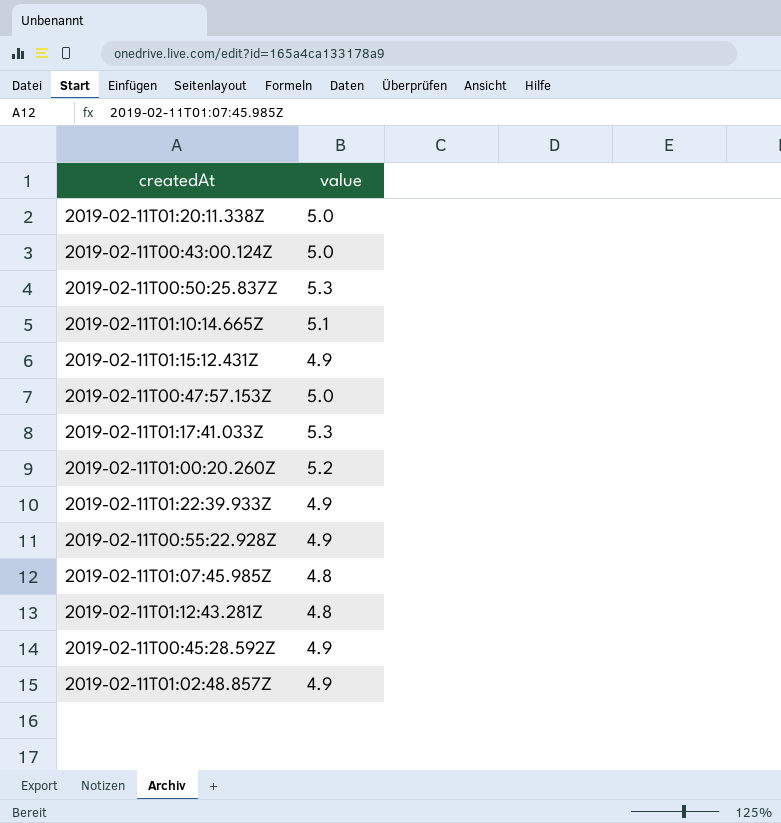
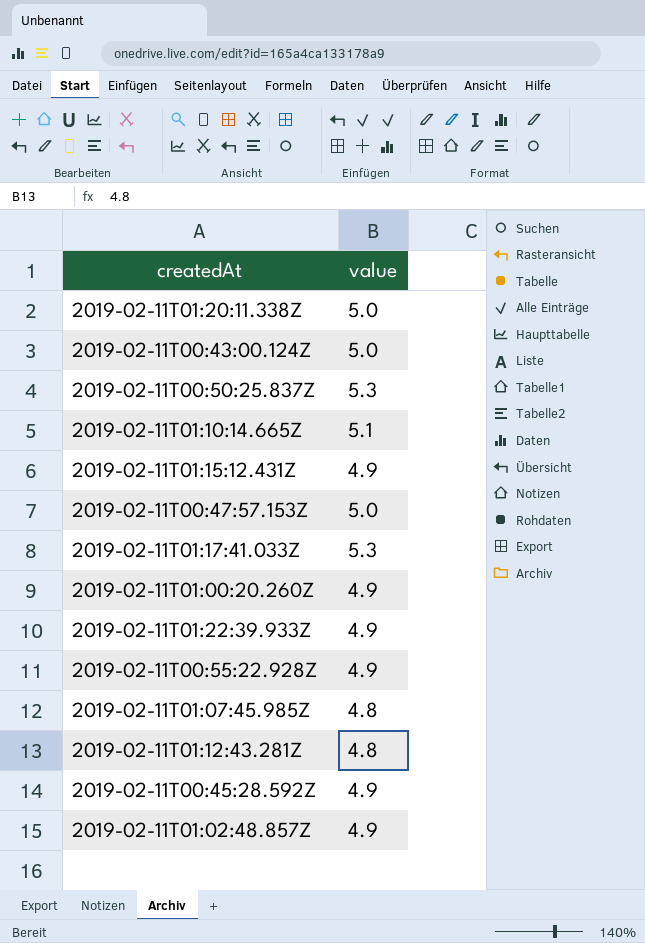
2019-02-11T01:00:20.260Z | value: 5.2 -> 4.9

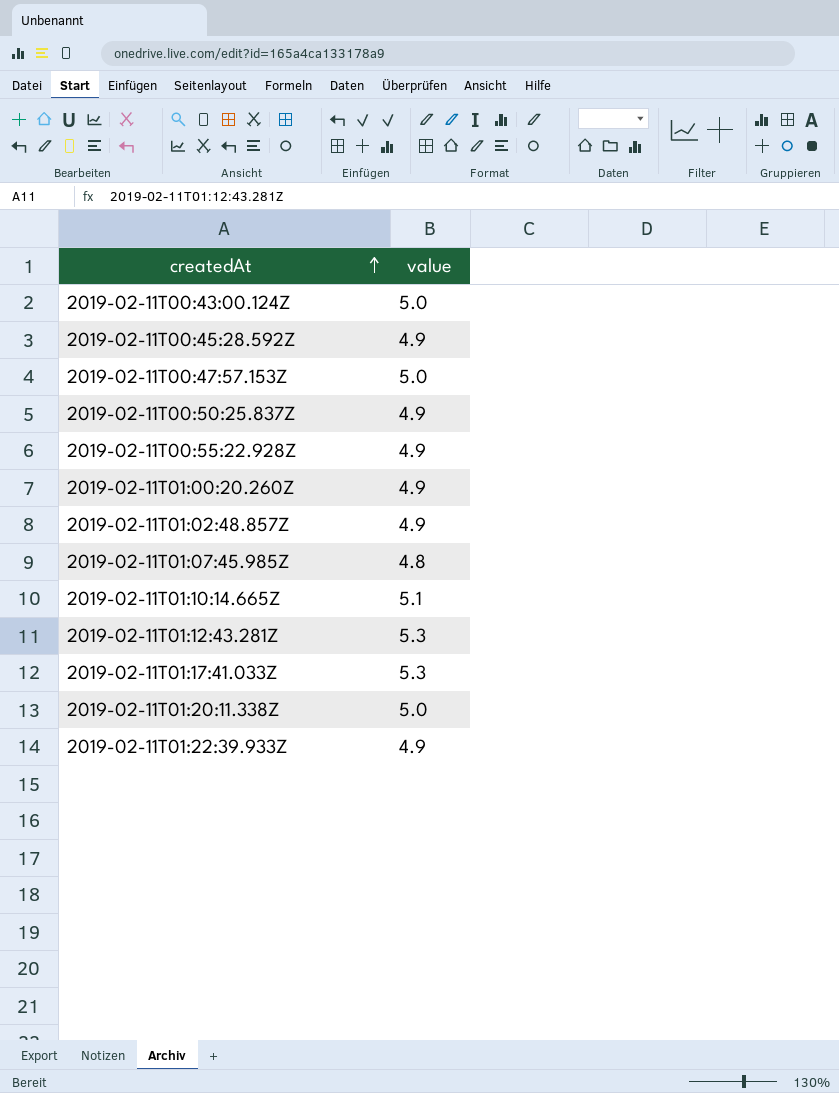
row order: none -> createdAt ascending
row 2019-02-11T01:15:12.431Z: 4.9 -> none
2019-02-11T00:50:25.837Z | value: 5.3 -> 4.9
2019-02-11T01:12:43.281Z | value: 4.8 -> 5.3

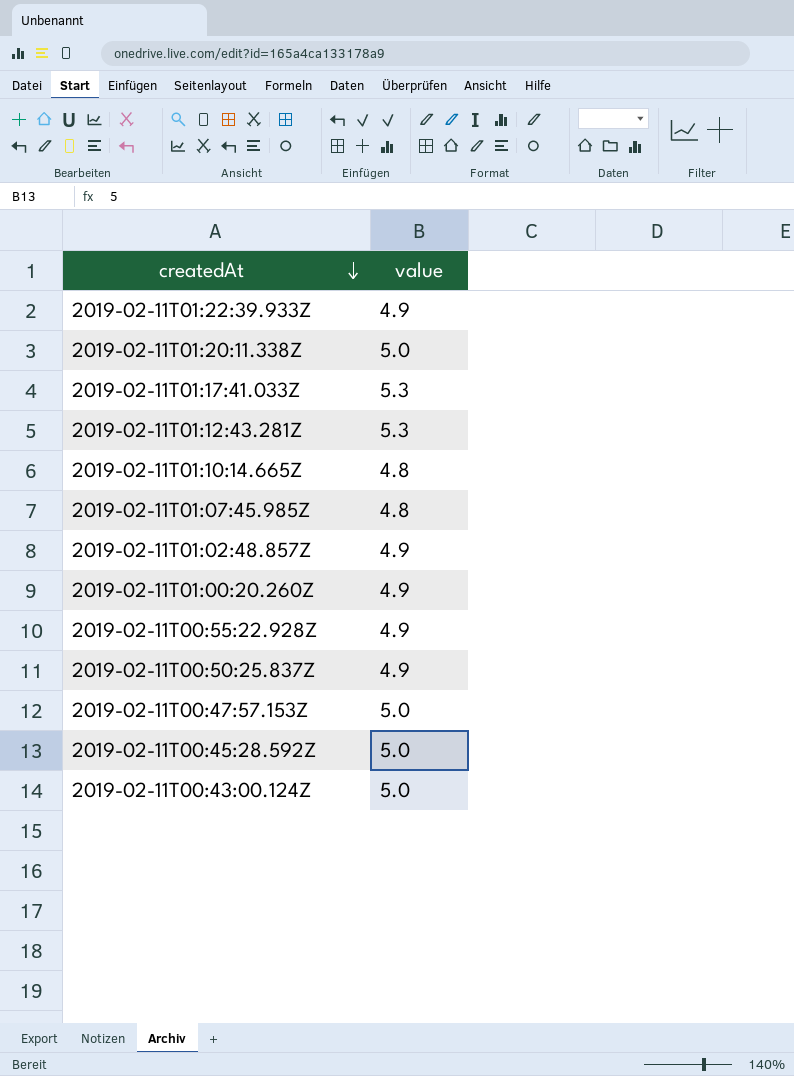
row order: createdAt ascending -> createdAt descending
2019-02-11T01:10:14.665Z | value: 5.1 -> 4.8
2019-02-11T00:45:28.592Z | value: 4.9 -> 5.0

